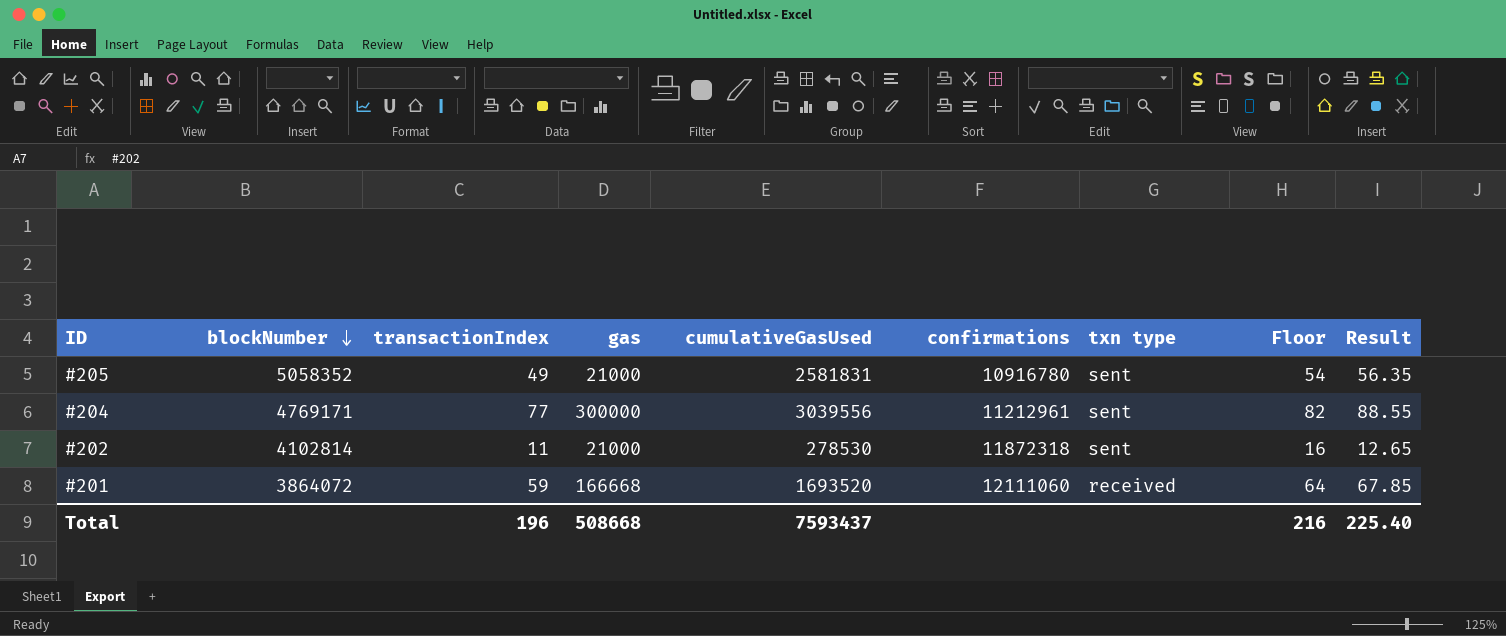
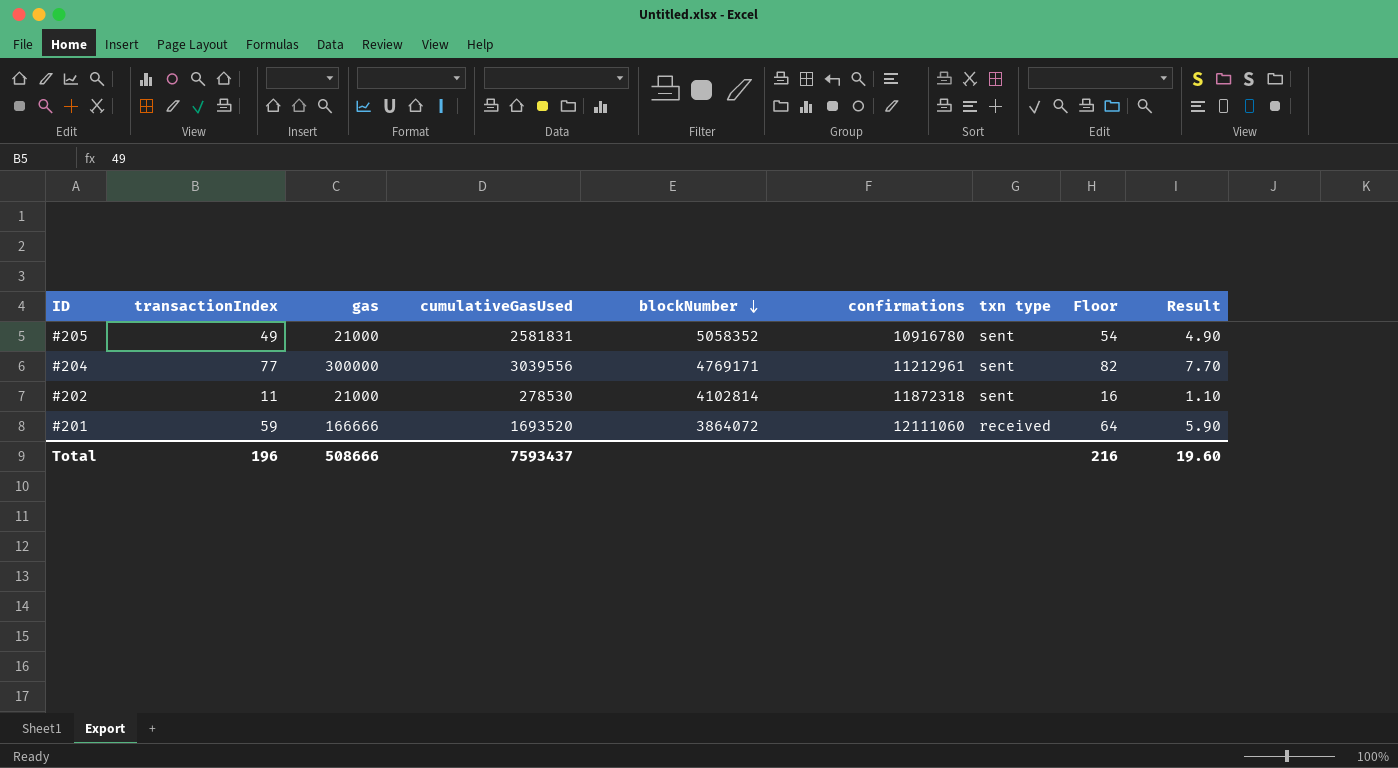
column blockNumber | position: 2 -> 5
column Result | formula: [transactionIndex] * 1.15 -> [transactionIndex] * 0.1
#201 | gas: 166668 -> 166666
Total | gas: 508668 -> 508666
Total | Result: 225.40 -> 19.60

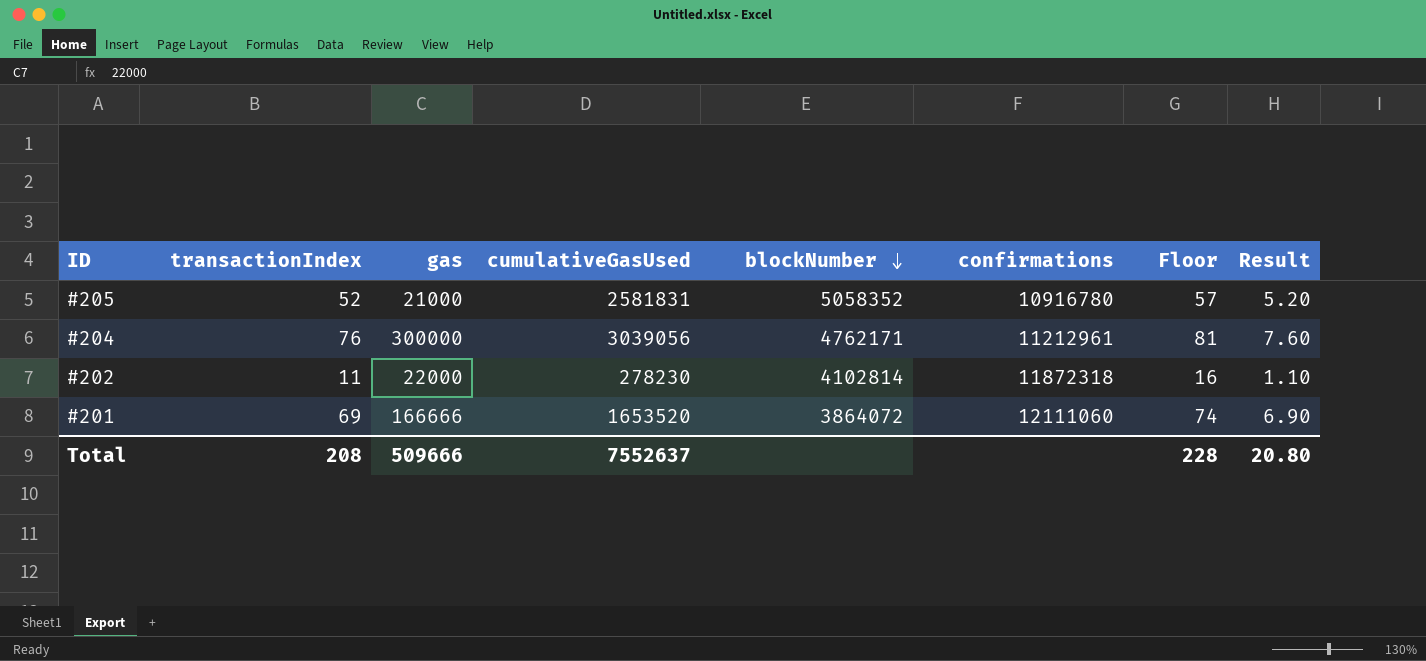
column txn type | position: 7 -> none
#205 | transactionIndex: 49 -> 52
#205 | Floor: 54 -> 57
#205 | Result: 4.90 -> 5.20
#204 | transactionIndex: 77 -> 76
#204 | cumulativeGasUsed: 3039556 -> 3039056
#204 | blockNumber: 4769171 -> 4762171
#204 | Floor: 82 -> 81
#204 | Result: 7.70 -> 7.60
#202 | gas: 21000 -> 22000
#202 | cumulativeGasUsed: 278530 -> 278230
#201 | transactionIndex: 59 -> 69
#201 | cumulativeGasUsed: 1693520 -> 1653520
#201 | Floor: 64 -> 74
#201 | Result: 5.90 -> 6.90
Total | transactionIndex: 196 -> 208
Total | gas: 508666 -> 509666
Total | cumulativeGasUsed: 7593437 -> 7552637
Total | Floor: 216 -> 228
Total | Result: 19.60 -> 20.80

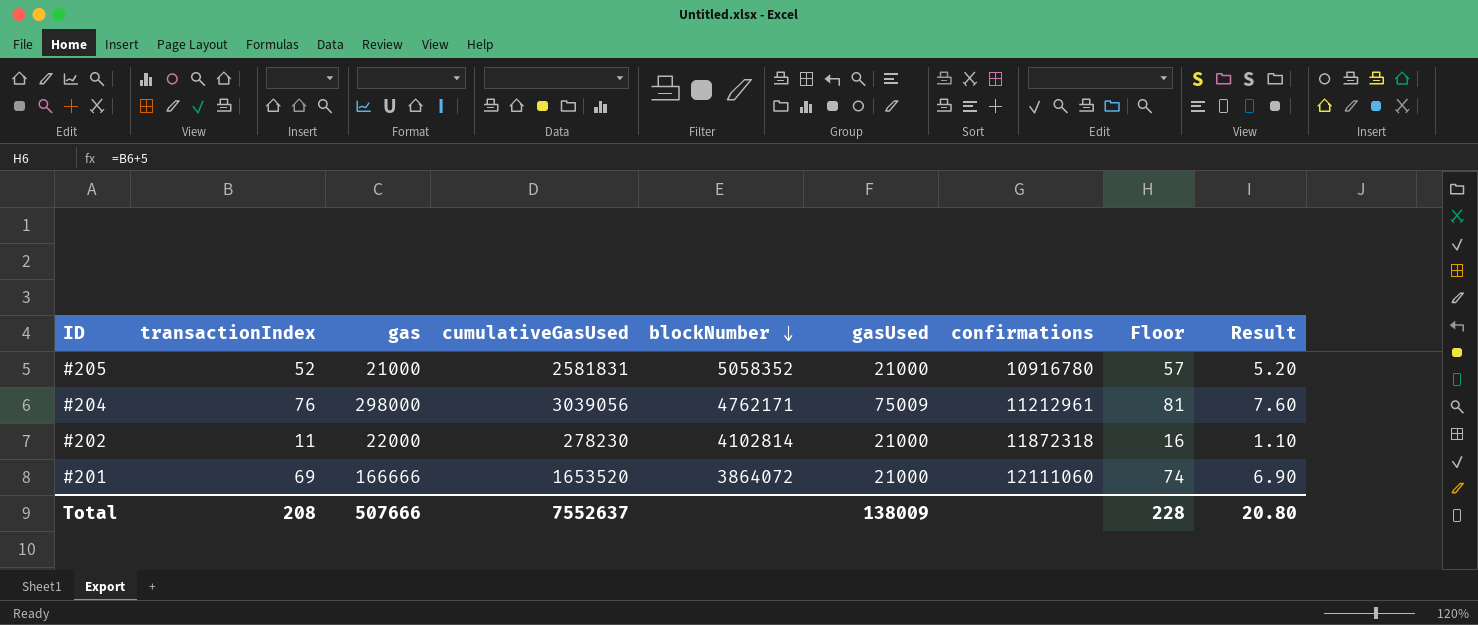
column gasUsed | position: none -> 6
#204 | gas: 300000 -> 298000
Total | gas: 509666 -> 507666

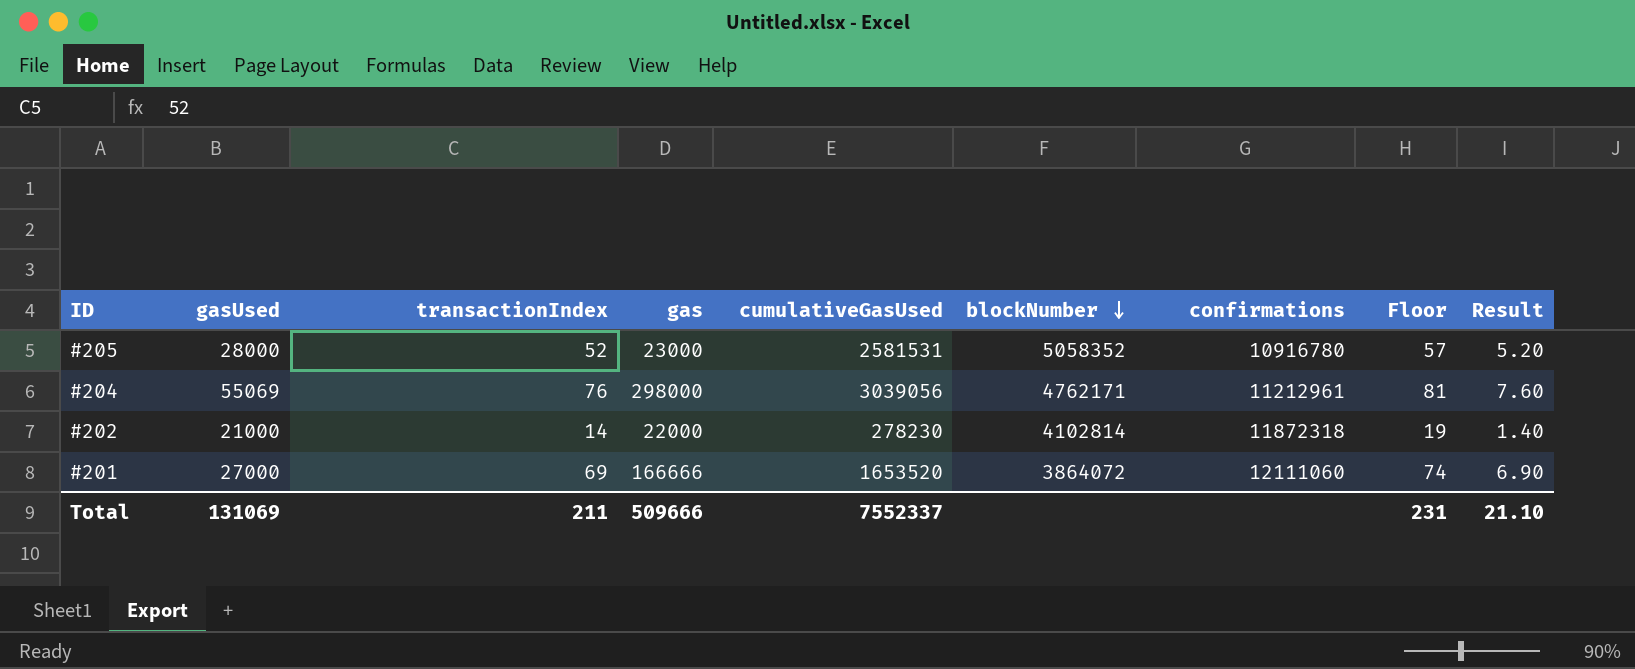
column gasUsed | position: 6 -> 2
#205 | gasUsed: 21000 -> 28000
#205 | gas: 21000 -> 23000
#205 | cumulativeGasUsed: 2581831 -> 2581531
#204 | gasUsed: 75009 -> 55069
#202 | transactionIndex: 11 -> 14
#202 | Floor: 16 -> 19
#202 | Result: 1.10 -> 1.40
#201 | gasUsed: 21000 -> 27000
Total | gasUsed: 138009 -> 131069
Total | transactionIndex: 208 -> 211
Total | gas: 507666 -> 509666
Total | cumulativeGasUsed: 7552637 -> 7552337
Total | Floor: 228 -> 231
Total | Result: 20.80 -> 21.10

